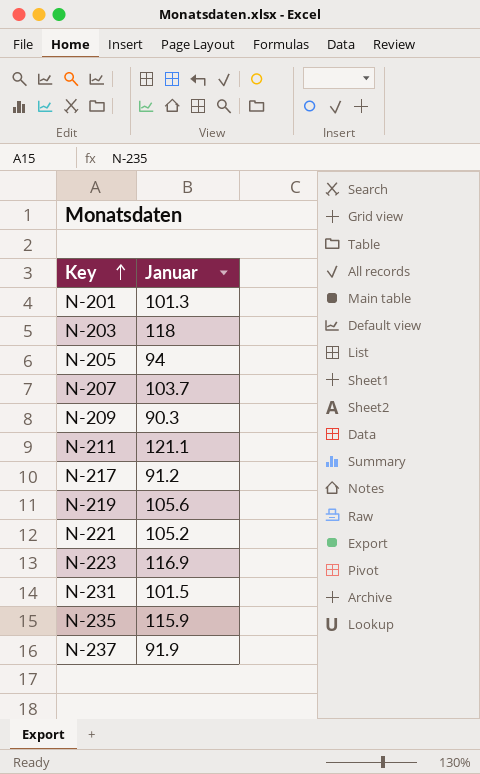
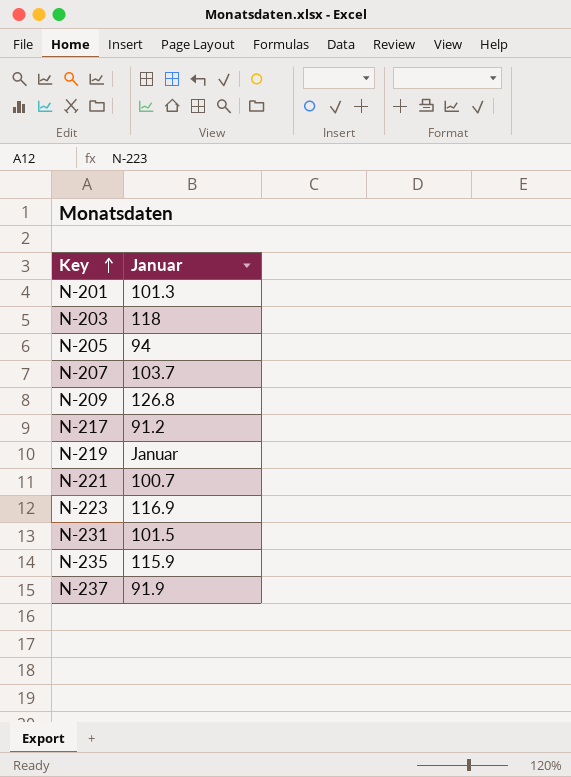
row N-211: 121.1 -> none
N-209 | Januar: 90.3 -> 126.8
N-219 | Januar: 105.6 -> Januar
N-221 | Januar: 105.2 -> 100.7

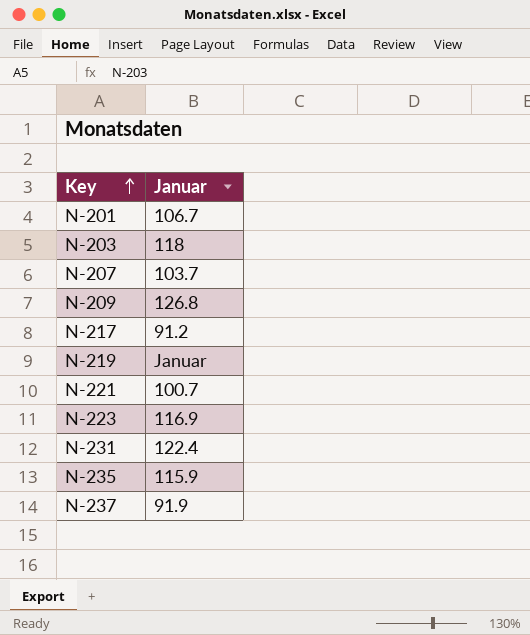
row N-205: 94 -> none
N-201 | Januar: 101.3 -> 106.7
N-231 | Januar: 101.5 -> 122.4

